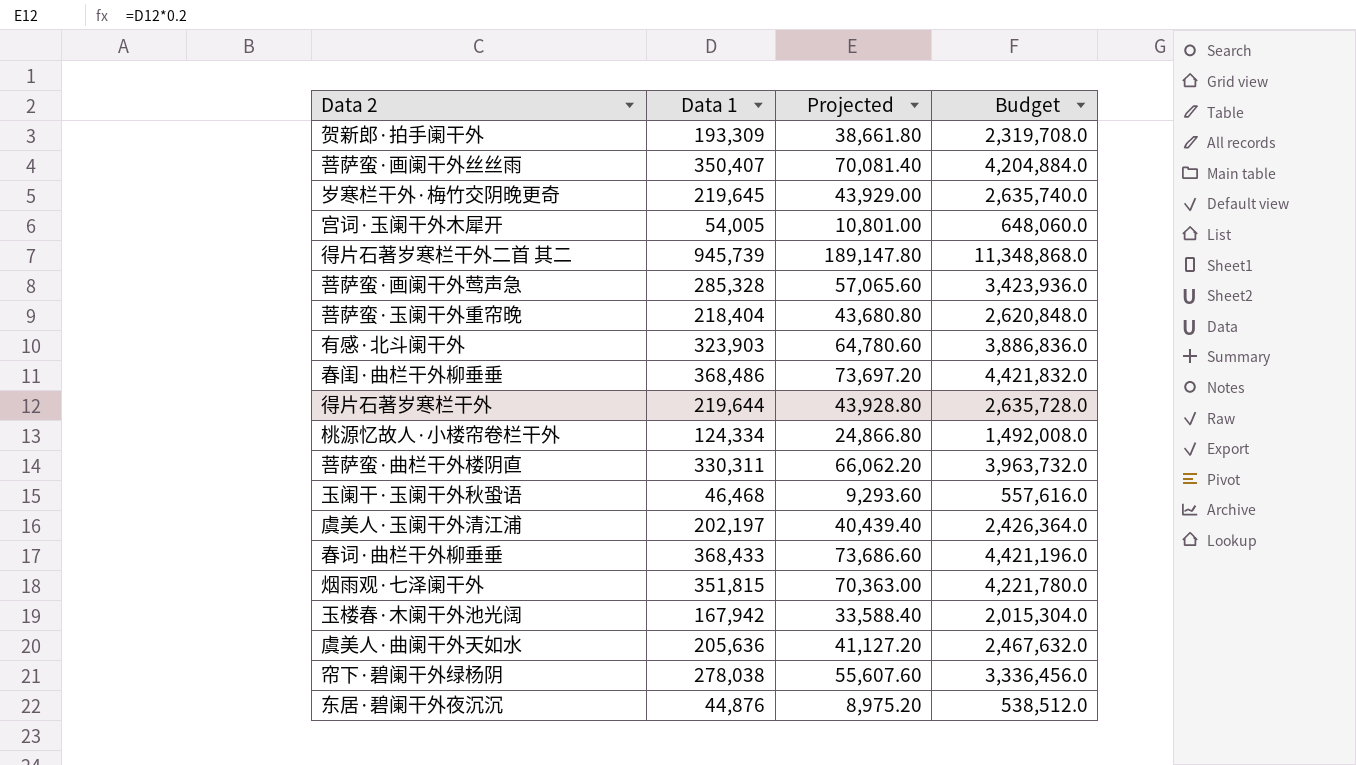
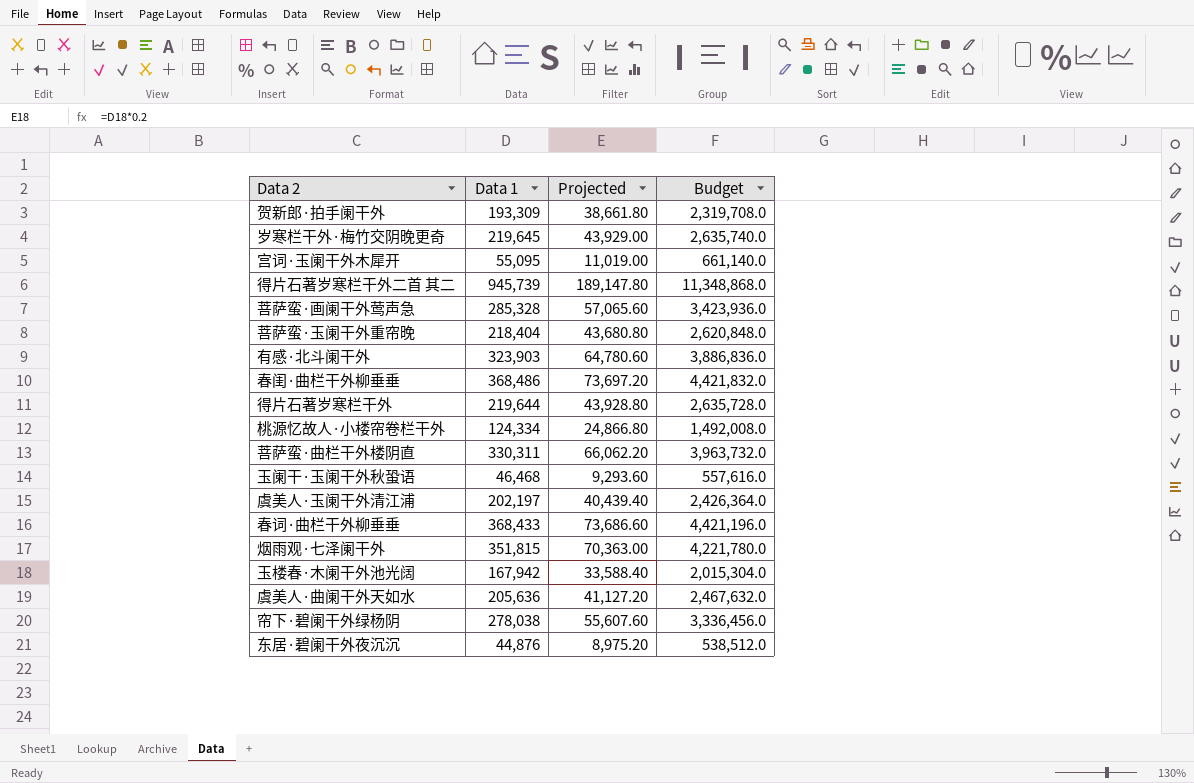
row 菩萨蛮·画阑干外丝丝雨: 350,407 | 70,081.40 | 4,204,884.0 -> none
宫词·玉阑干外木犀开 | Data 1: 54,005 -> 55,095
宫词·玉阑干外木犀开 | Projected: 10,801.00 -> 11,019.00
宫词·玉阑干外木犀开 | Budget: 648,060.0 -> 661,140.0

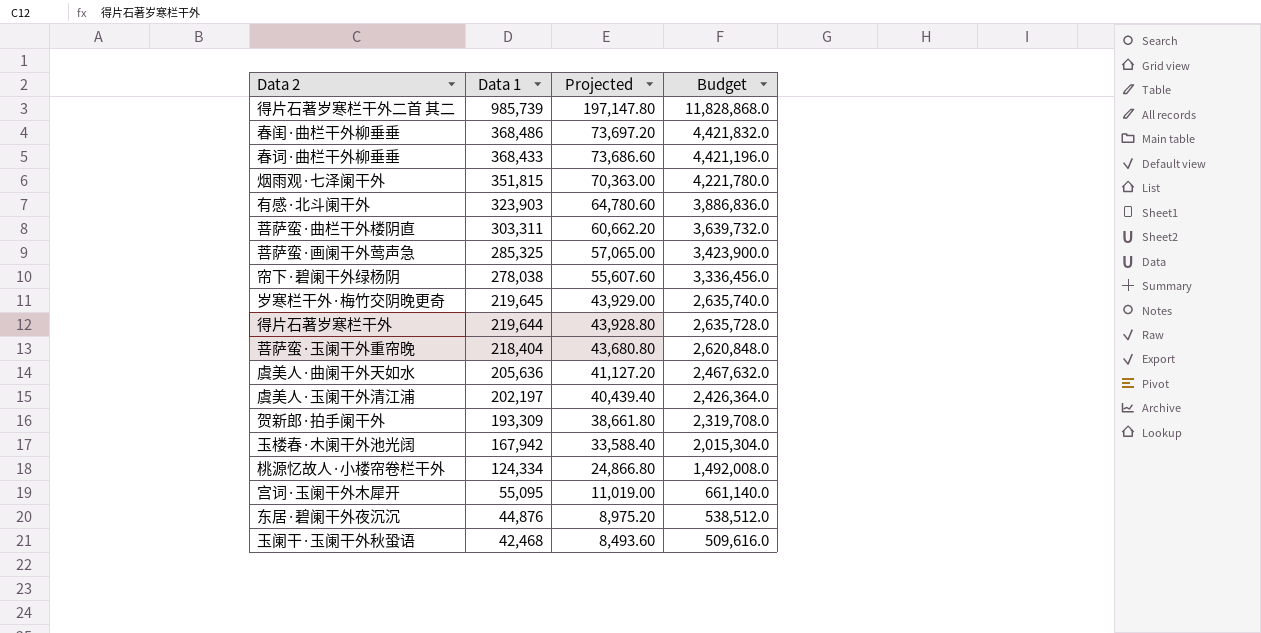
row order: none -> Data 1 descending
得片石著岁寒栏干外二首 其二 | Data 1: 945,739 -> 985,739
得片石著岁寒栏干外二首 其二 | Projected: 189,147.80 -> 197,147.80
得片石著岁寒栏干外二首 其二 | Budget: 11,348,868.0 -> 11,828,868.0
菩萨蛮·曲栏干外楼阴直 | Data 1: 330,311 -> 303,311
菩萨蛮·曲栏干外楼阴直 | Projected: 66,062.20 -> 60,662.20
菩萨蛮·曲栏干外楼阴直 | Budget: 3,963,732.0 -> 3,639,732.0
菩萨蛮·画阑干外莺声急 | Data 1: 285,328 -> 285,325
菩萨蛮·画阑干外莺声急 | Projected: 57,065.60 -> 57,065.00
菩萨蛮·画阑干外莺声急 | Budget: 3,423,936.0 -> 3,423,900.0
玉阑干·玉阑干外秋蛩语 | Data 1: 46,468 -> 42,468
玉阑干·玉阑干外秋蛩语 | Projected: 9,293.60 -> 8,493.60
玉阑干·玉阑干外秋蛩语 | Budget: 557,616.0 -> 509,616.0

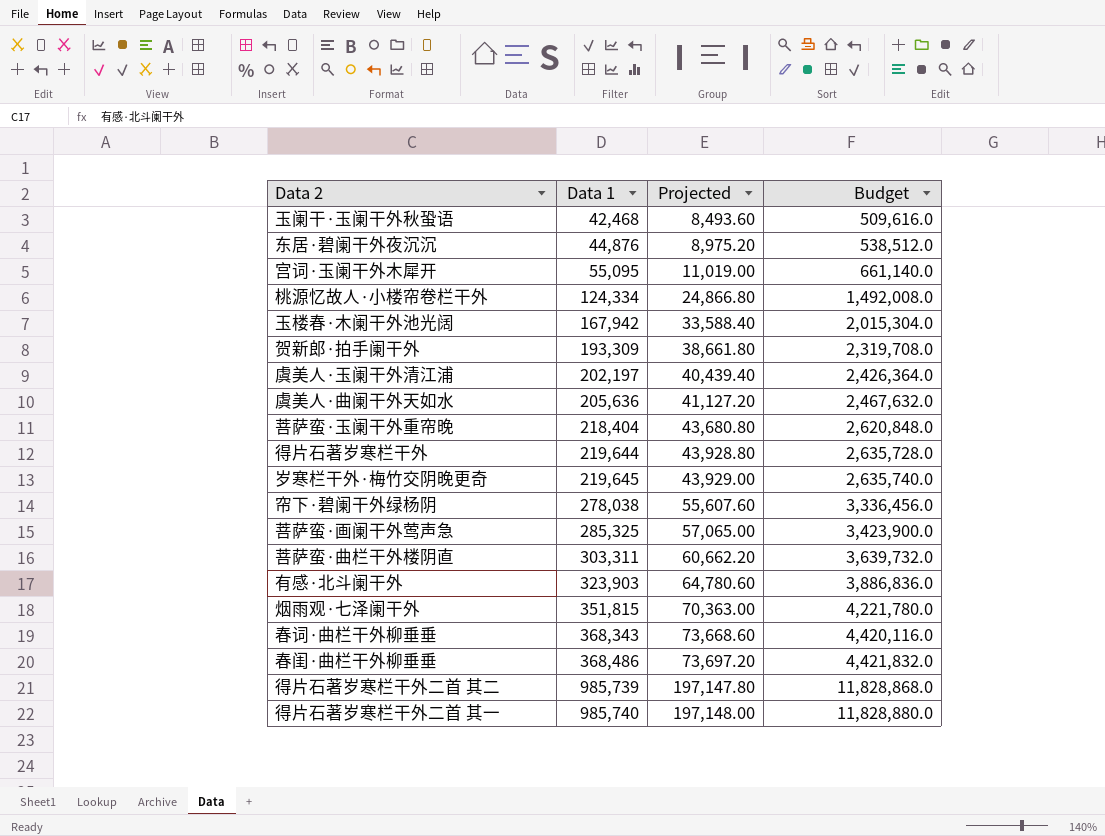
row order: Data 1 descending -> Data 1 ascending
春词·曲栏干外柳垂垂 | Data 1: 368,433 -> 368,343
春词·曲栏干外柳垂垂 | Projected: 73,686.60 -> 73,668.60
春词·曲栏干外柳垂垂 | Budget: 4,421,196.0 -> 4,420,116.0
row 得片石著岁寒栏干外二首 其一: none -> 985,740 | 197,148.00 | 11,828,880.0

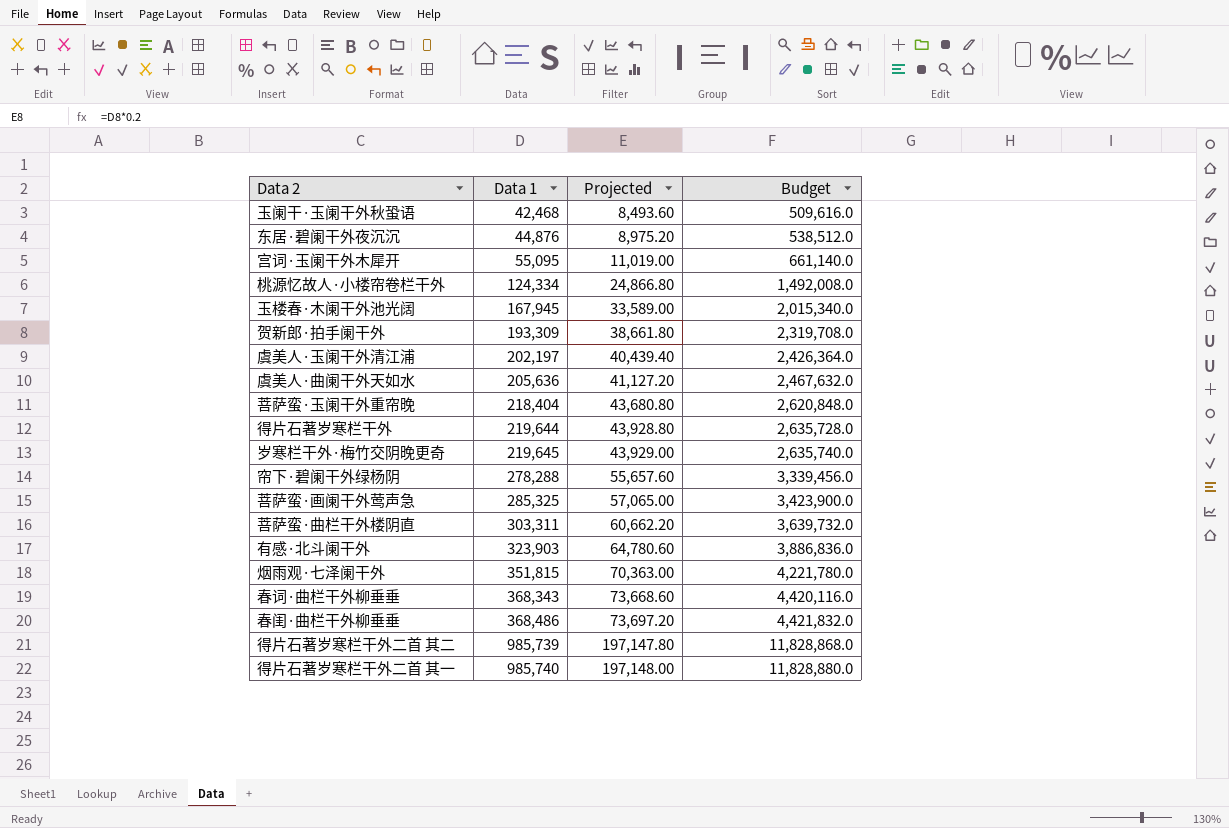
玉楼春·木阑干外池光阔 | Data 1: 167,942 -> 167,945
玉楼春·木阑干外池光阔 | Projected: 33,588.40 -> 33,589.00
玉楼春·木阑干外池光阔 | Budget: 2,015,304.0 -> 2,015,340.0
帘下·碧阑干外绿杨阴 | Data 1: 278,038 -> 278,288
帘下·碧阑干外绿杨阴 | Projected: 55,607.60 -> 55,657.60
帘下·碧阑干外绿杨阴 | Budget: 3,336,456.0 -> 3,339,456.0

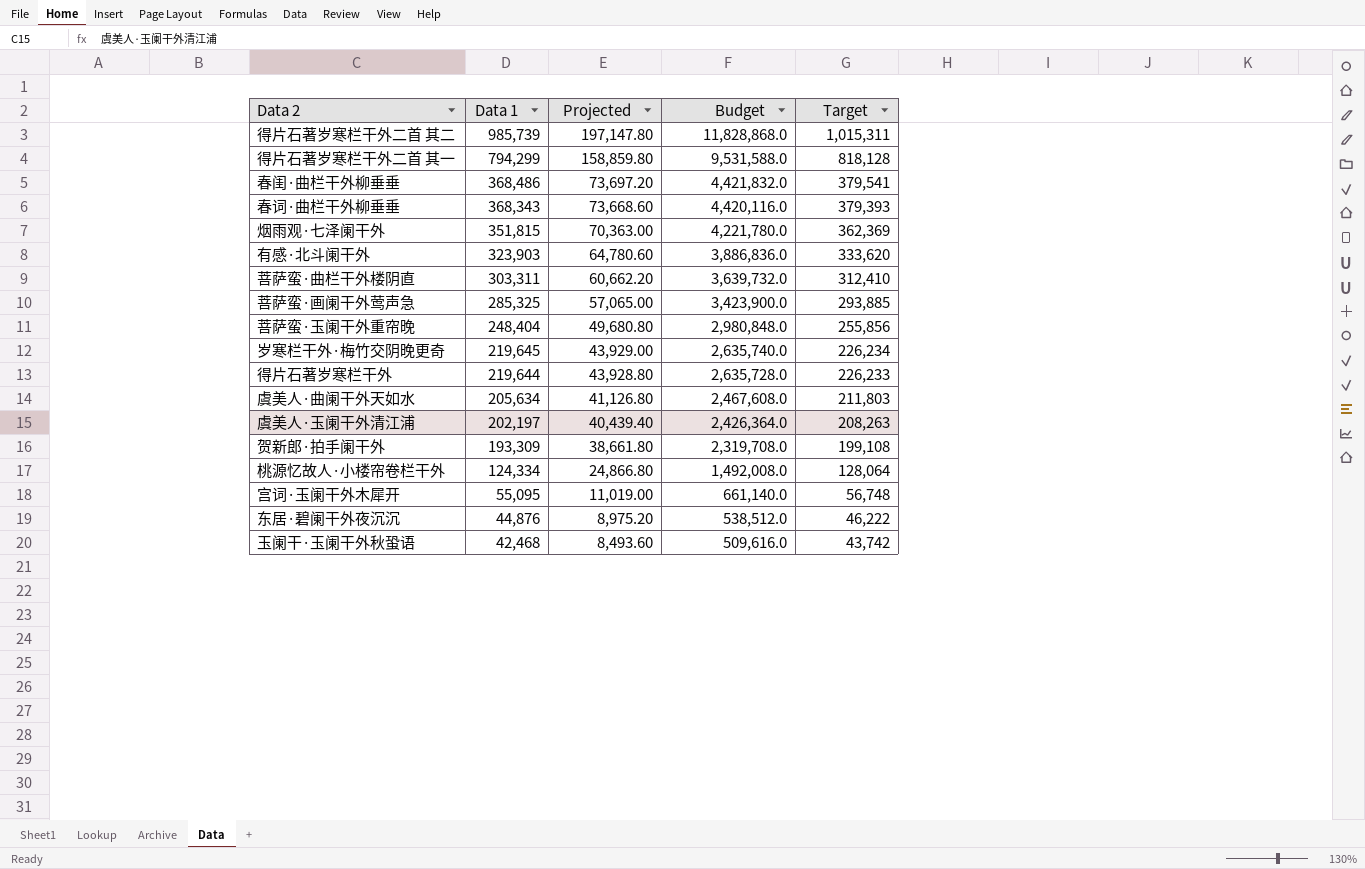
row order: Data 1 ascending -> Data 1 descending
column Target | formula: none -> [Data 1] * 1.03
row 玉楼春·木阑干外池光阔: 167,945 | 33,589.00 | 2,015,340.0 -> none
row 帘下·碧阑干外绿杨阴: 278,288 | 55,657.60 | 3,339,456.0 -> none
得片石著岁寒栏干外二首 其一 | Data 1: 985,740 -> 794,299
得片石著岁寒栏干外二首 其一 | Projected: 197,148.00 -> 158,859.80
得片石著岁寒栏干外二首 其一 | Budget: 11,828,880.0 -> 9,531,588.0
菩萨蛮·玉阑干外重帘晚 | Data 1: 218,404 -> 248,404
菩萨蛮·玉阑干外重帘晚 | Projected: 43,680.80 -> 49,680.80
菩萨蛮·玉阑干外重帘晚 | Budget: 2,620,848.0 -> 2,980,848.0
虞美人·曲阑干外天如水 | Data 1: 205,636 -> 205,634
虞美人·曲阑干外天如水 | Projected: 41,127.20 -> 41,126.80
虞美人·曲阑干外天如水 | Budget: 2,467,632.0 -> 2,467,608.0

